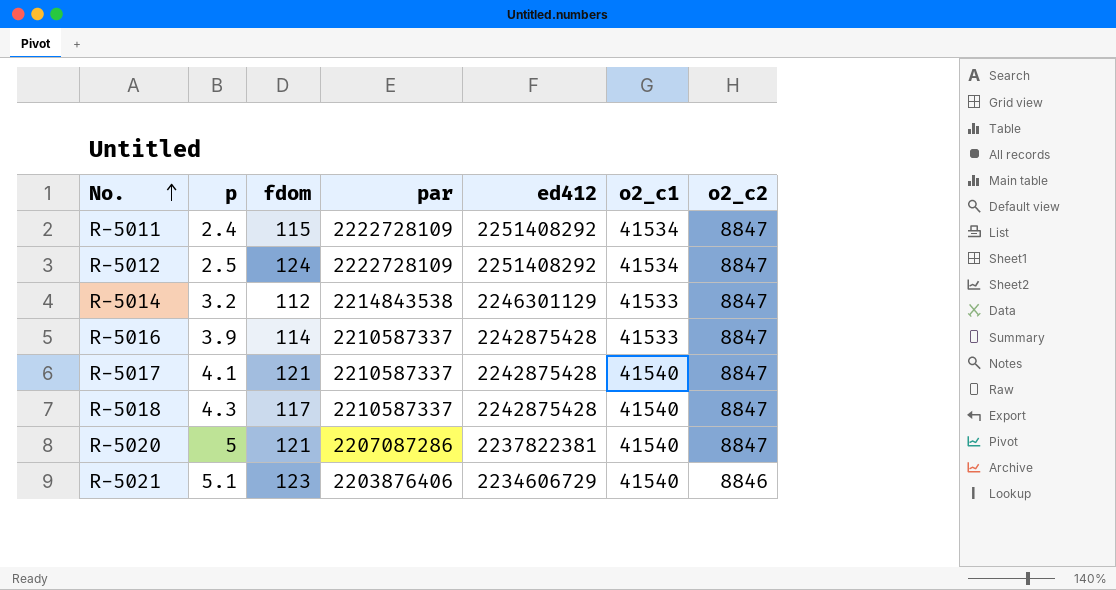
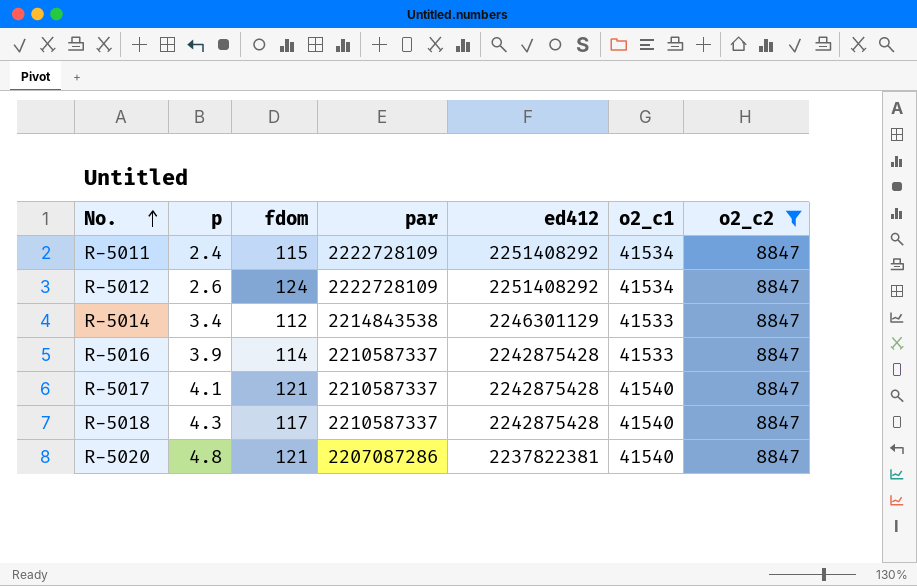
filter: none -> o2_c2 = 8847
R-5012 | p: 2.5 -> 2.6
R-5014 | p: 3.2 -> 3.4
R-5020 | p: 5 -> 4.8

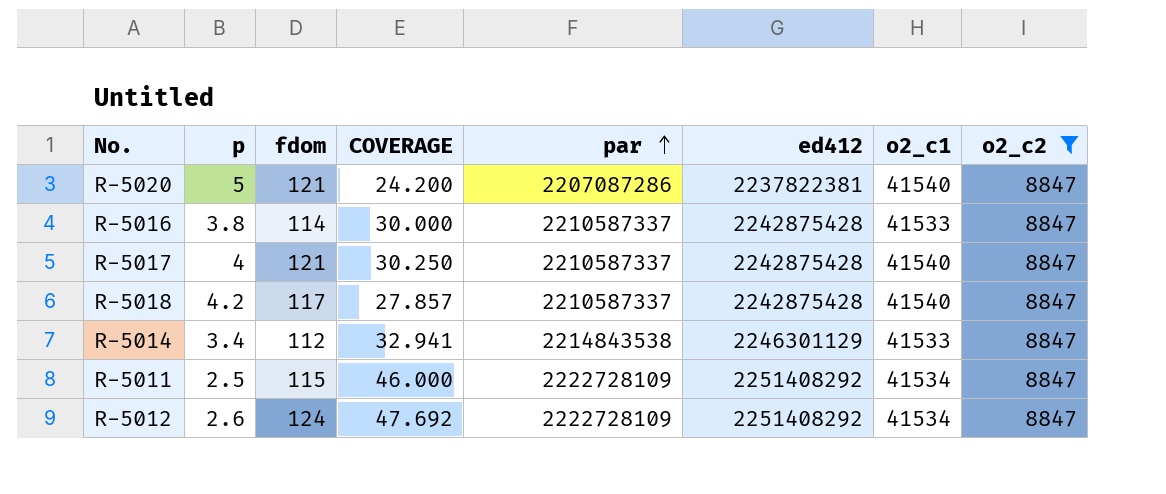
row order: No. ascending -> par ascending
column COVERAGE | formula: none -> [fdom] / [p]
R-5020 | p: 4.8 -> 5
R-5016 | p: 3.9 -> 3.8
R-5017 | p: 4.1 -> 4
R-5018 | p: 4.3 -> 4.2
R-5011 | p: 2.4 -> 2.5

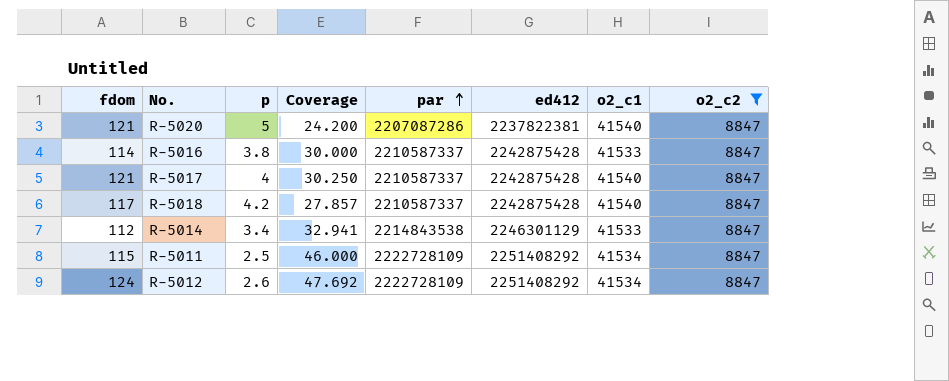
column fdom | position: 3 -> 1
column name: COVERAGE -> Coverage

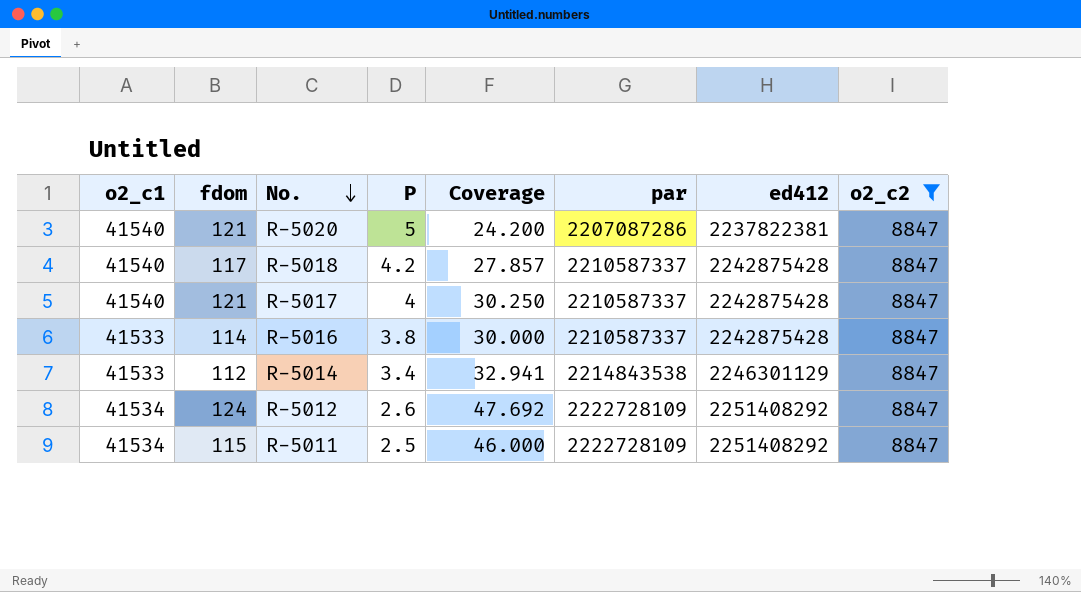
row order: par ascending -> No. descending
column o2_c1 | position: 7 -> 1
column name: p -> P

